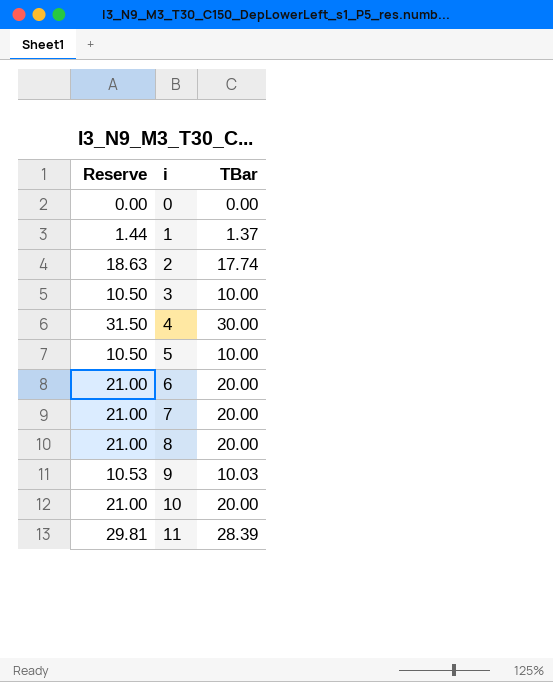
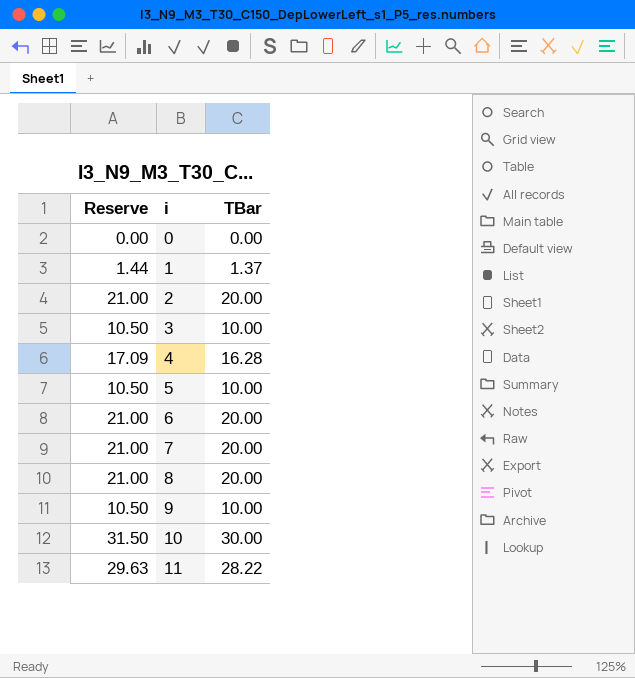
2 | Reserve: 18.63 -> 21.00
2 | TBar: 17.74 -> 20.00
4 | Reserve: 31.50 -> 17.09
4 | TBar: 30.00 -> 16.28
9 | Reserve: 10.53 -> 10.50
9 | TBar: 10.03 -> 10.00
10 | Reserve: 21.00 -> 31.50
10 | TBar: 20.00 -> 30.00
11 | Reserve: 29.81 -> 29.63
11 | TBar: 28.39 -> 28.22

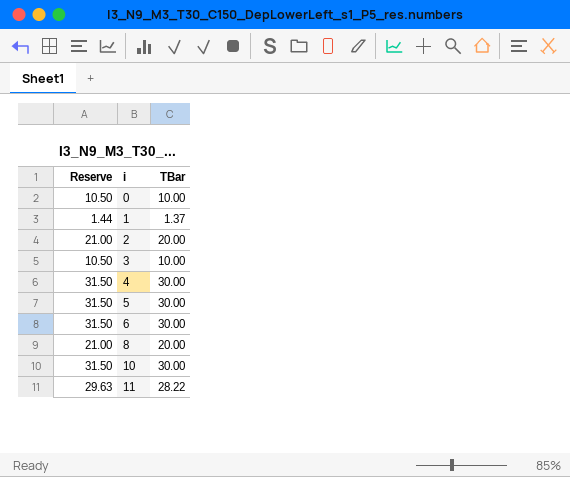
row 7: 21.00 | 20.00 -> none
row 9: 10.50 | 10.00 -> none
0 | Reserve: 0.00 -> 10.50
0 | TBar: 0.00 -> 10.00
4 | Reserve: 17.09 -> 31.50
4 | TBar: 16.28 -> 30.00
5 | Reserve: 10.50 -> 31.50
5 | TBar: 10.00 -> 30.00
6 | Reserve: 21.00 -> 31.50
6 | TBar: 20.00 -> 30.00

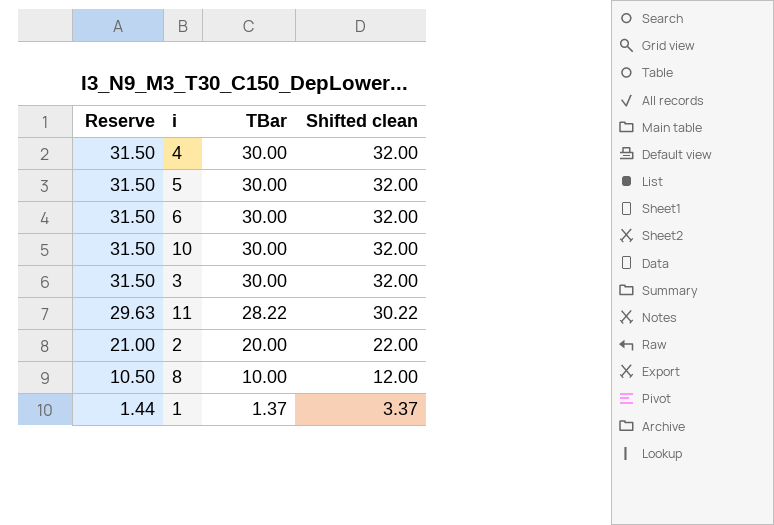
row order: i ascending -> Reserve descending
column Shifted clean | formula: none -> [TBar] + 2
row 0: 10.50 | 10.00 -> none
3 | Reserve: 10.50 -> 31.50
3 | TBar: 10.00 -> 30.00
8 | Reserve: 21.00 -> 10.50
8 | TBar: 20.00 -> 10.00

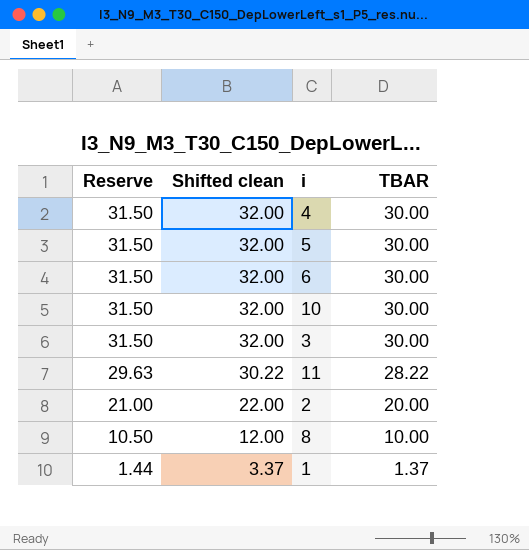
column Shifted clean | position: 4 -> 2
column name: TBar -> TBAR

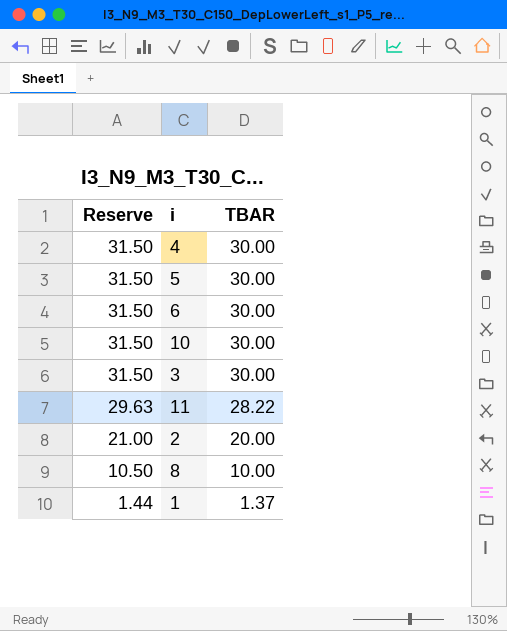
column Shifted clean | formula: [TBAR] + 2 -> none

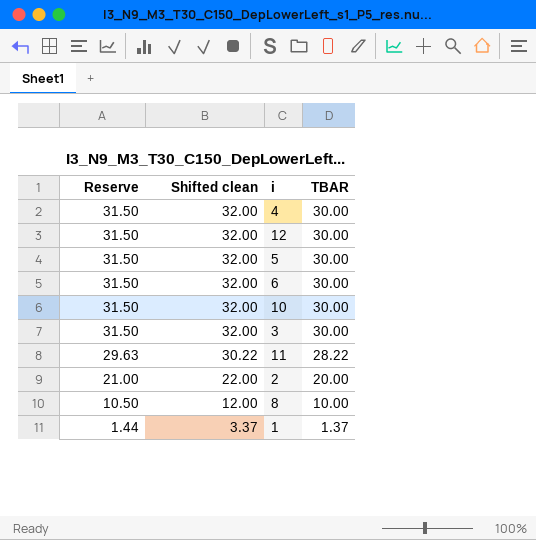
column Shifted clean | formula: none -> [TBAR] + 2
row 12: none -> 31.50 | 32.00 | 30.00

